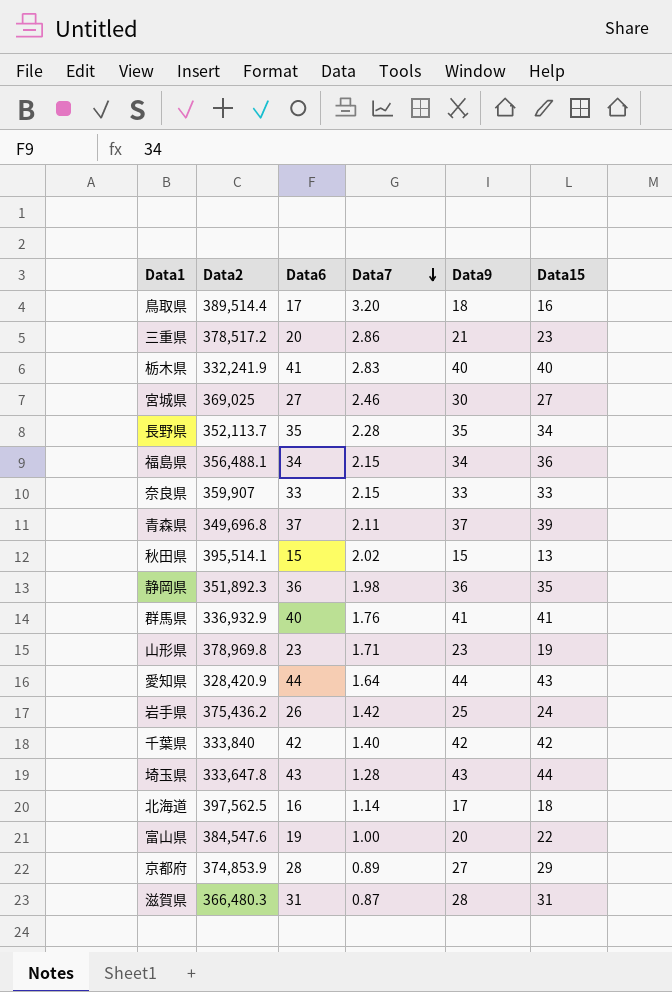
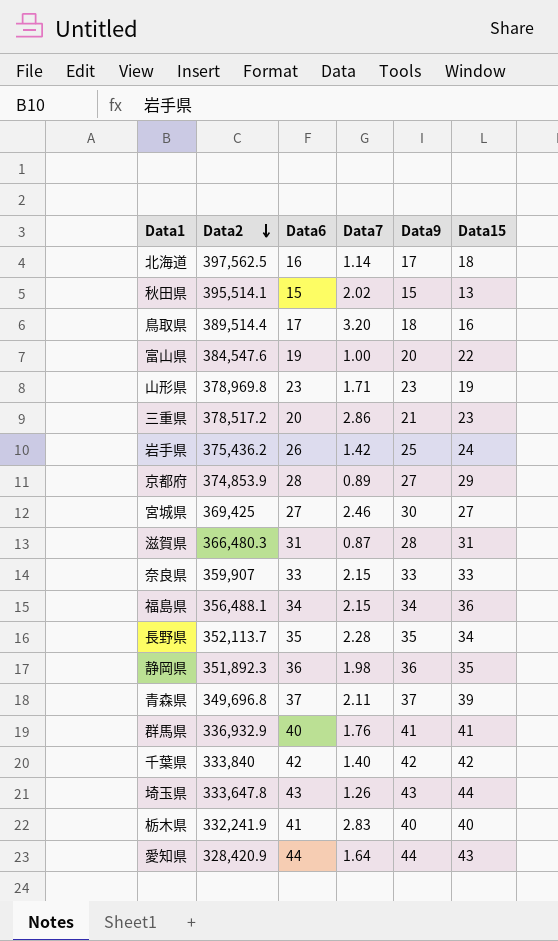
row order: Data7 descending -> Data2 descending
宮城県 | Data2: 369,025 -> 369,425
埼玉県 | Data7: 1.28 -> 1.26

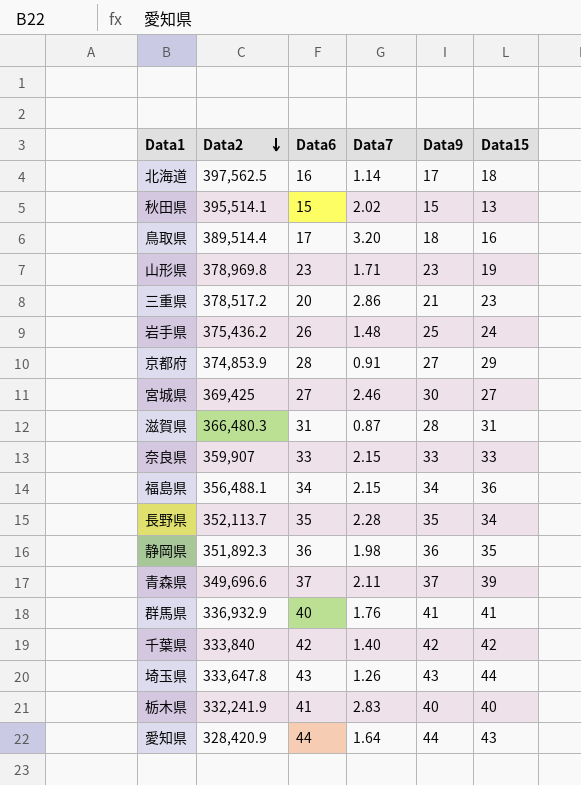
row 富山県: 384,547.6 | 19 | 1.00 | 20 | 22 -> none
岩手県 | Data7: 1.42 -> 1.48
京都府 | Data7: 0.89 -> 0.91
青森県 | Data2: 349,696.8 -> 349,696.6

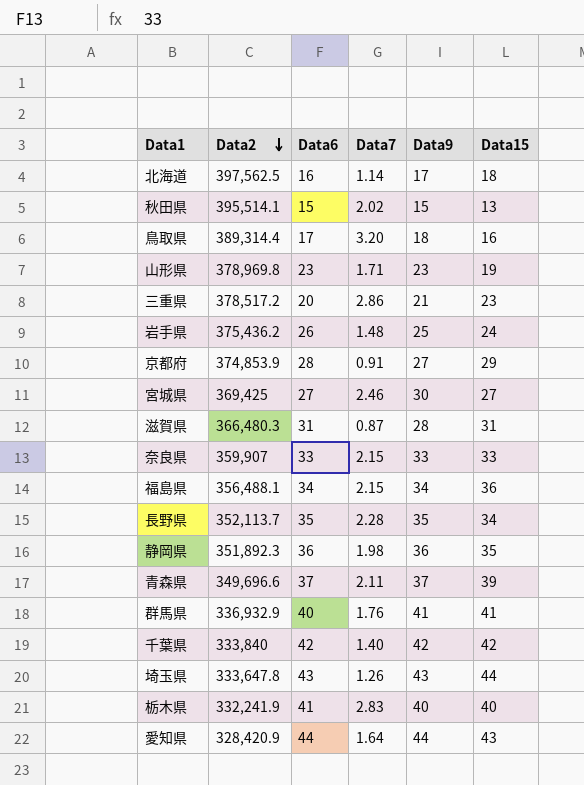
鳥取県 | Data2: 389,514.4 -> 389,314.4

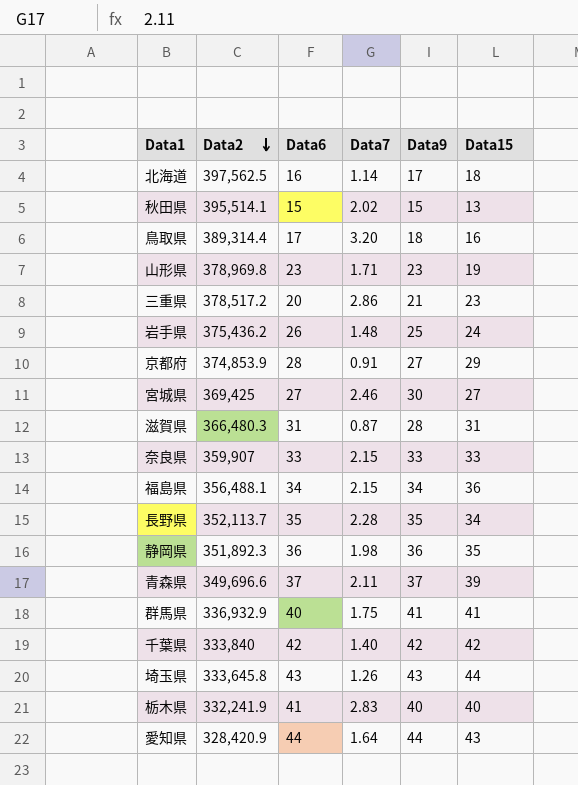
群馬県 | Data7: 1.76 -> 1.75
埼玉県 | Data2: 333,647.8 -> 333,645.8

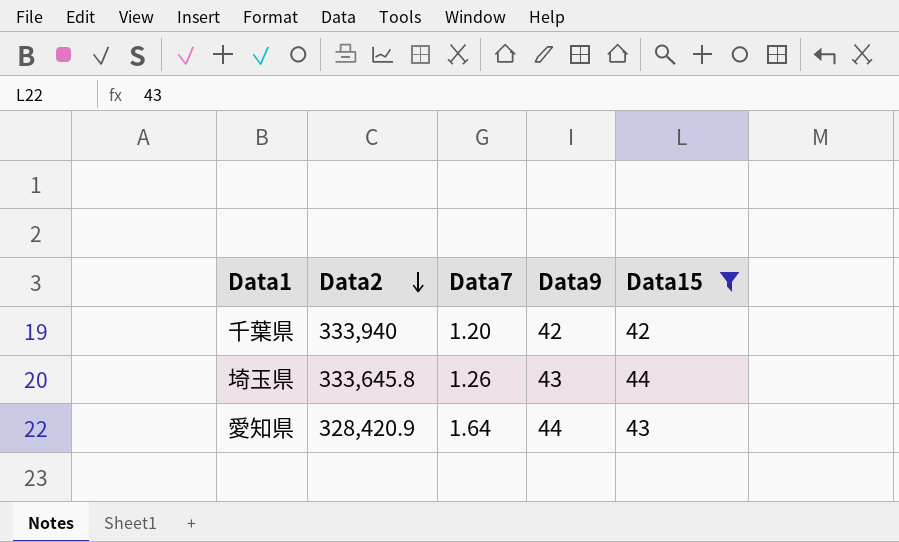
filter: none -> Data15 >= 42
column Data6 | position: 3 -> none
千葉県 | Data2: 333,840 -> 333,940
千葉県 | Data7: 1.40 -> 1.20

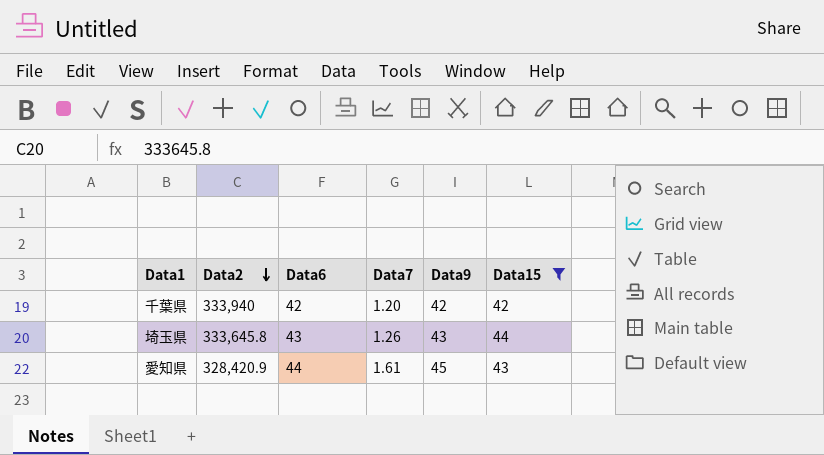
column Data6 | position: none -> 3
愛知県 | Data7: 1.64 -> 1.61
愛知県 | Data9: 44 -> 45

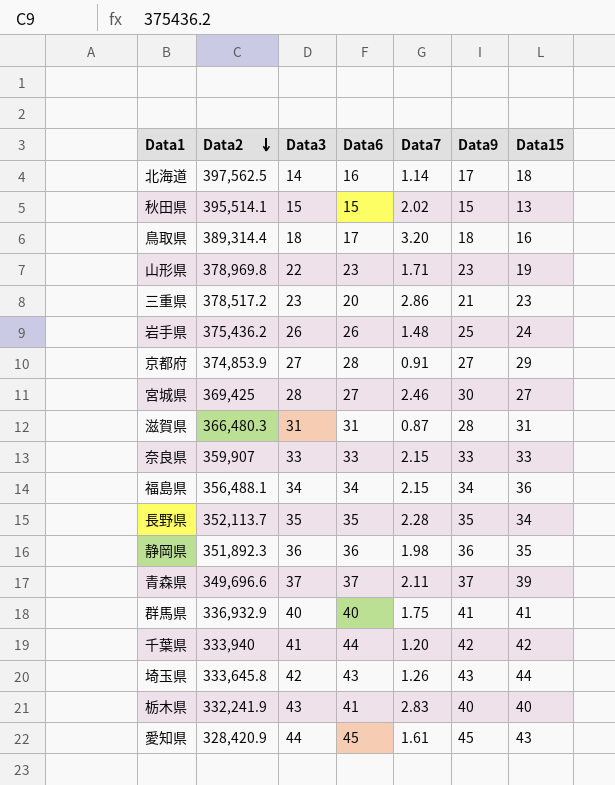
filter: Data15 >= 42 -> none
column Data3 | position: none -> 3
千葉県 | Data6: 42 -> 44
愛知県 | Data6: 44 -> 45

